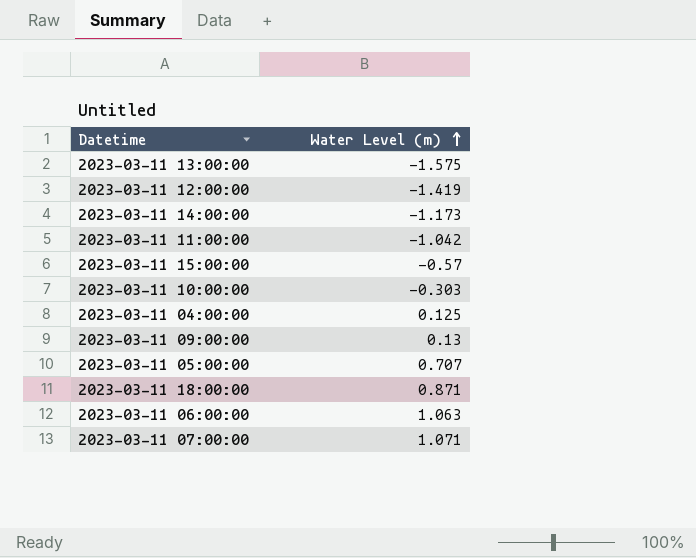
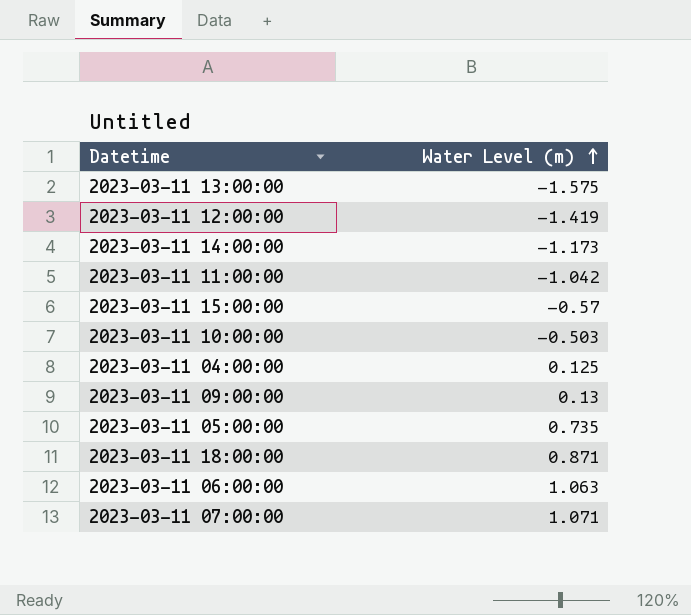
2023-03-11 10:00:00 | Water Level (m): -0.303 -> -0.503
2023-03-11 05:00:00 | Water Level (m): 0.707 -> 0.735

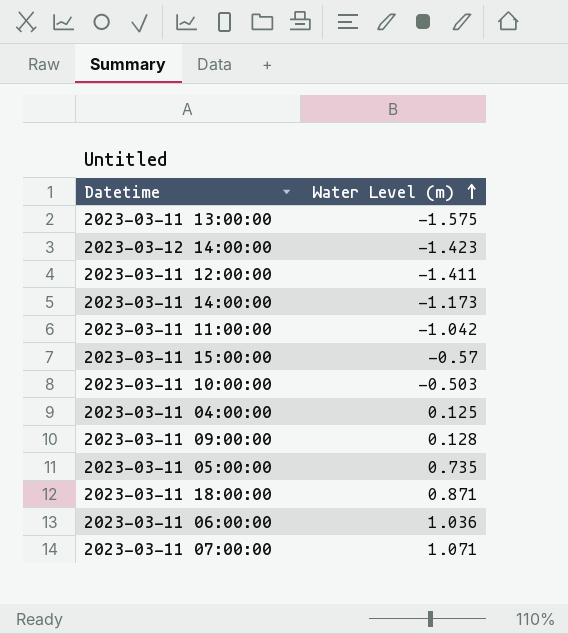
row 2023-03-12 14:00:00: none -> -1.423
2023-03-11 12:00:00 | Water Level (m): -1.419 -> -1.411
2023-03-11 09:00:00 | Water Level (m): 0.13 -> 0.128
2023-03-11 06:00:00 | Water Level (m): 1.063 -> 1.036

